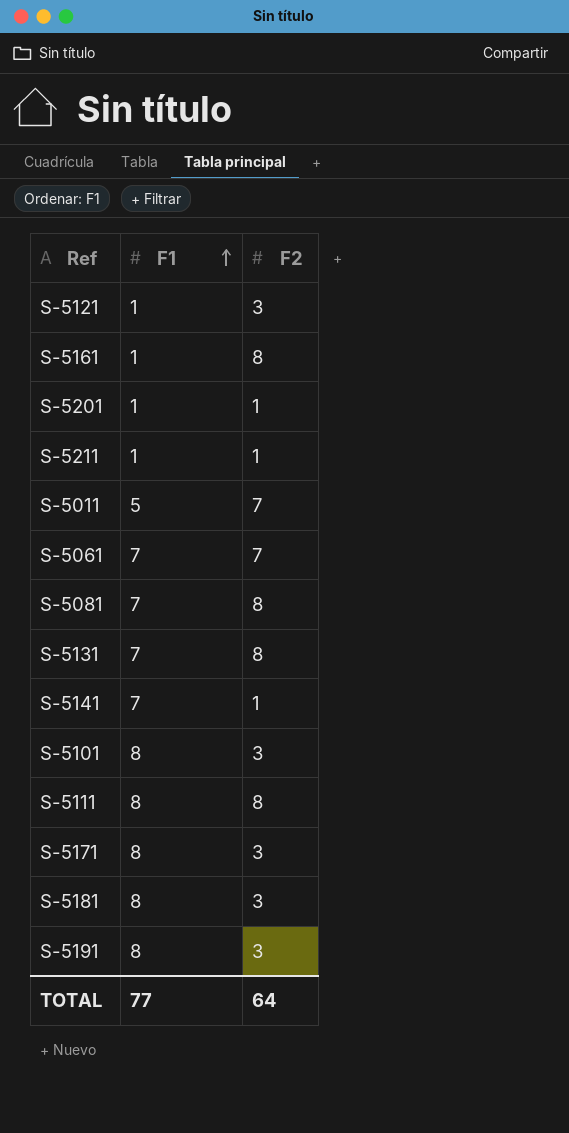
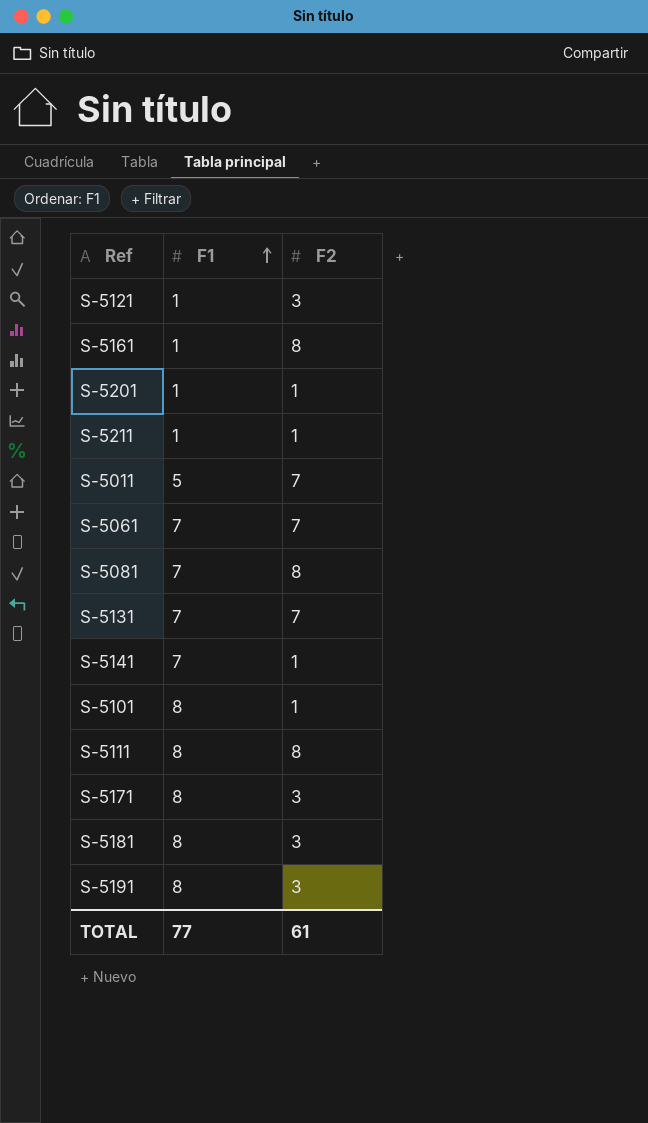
S-5131 | F2: 8 -> 7
S-5101 | F2: 3 -> 1
TOTAL | F2: 64 -> 61

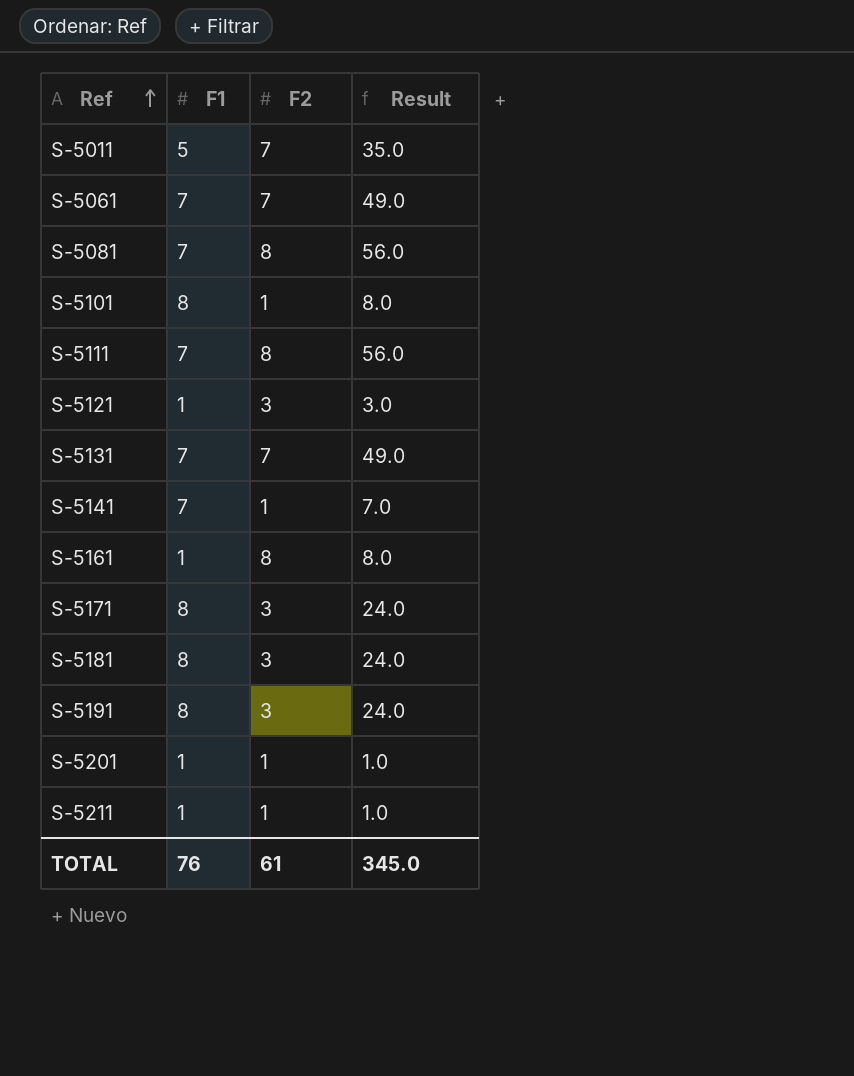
row order: F1 ascending -> Ref ascending
column Result | formula: none -> [F1] * [F2]
S-5111 | F1: 8 -> 7
TOTAL | F1: 77 -> 76

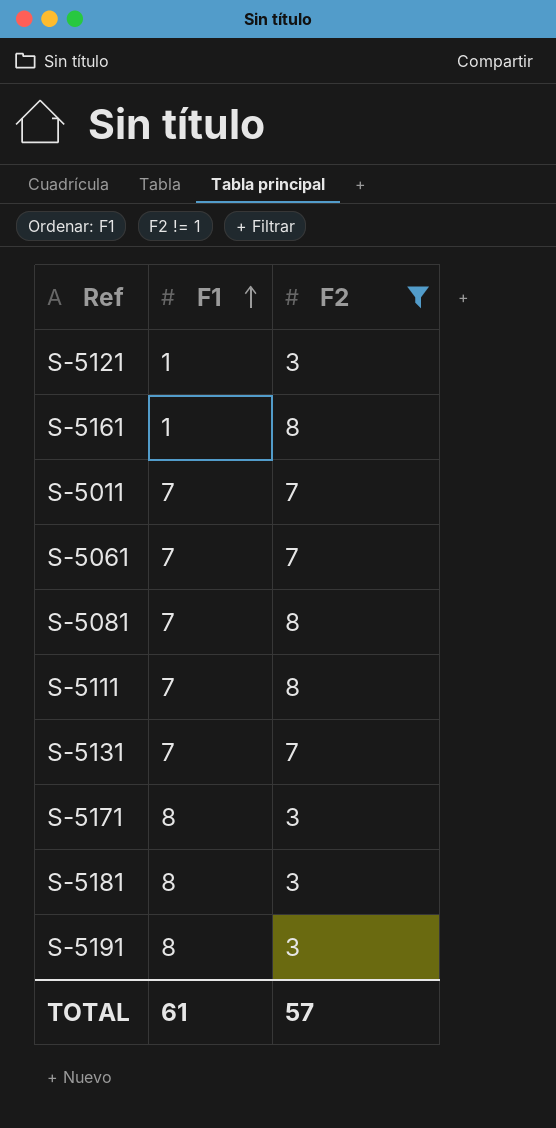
filter: none -> F2 != 1
row order: Ref ascending -> F1 ascending
column Result | formula: [F1] * [F2] -> none
S-5011 | F1: 5 -> 7
TOTAL | F1: 76 -> 61
TOTAL | F2: 61 -> 57

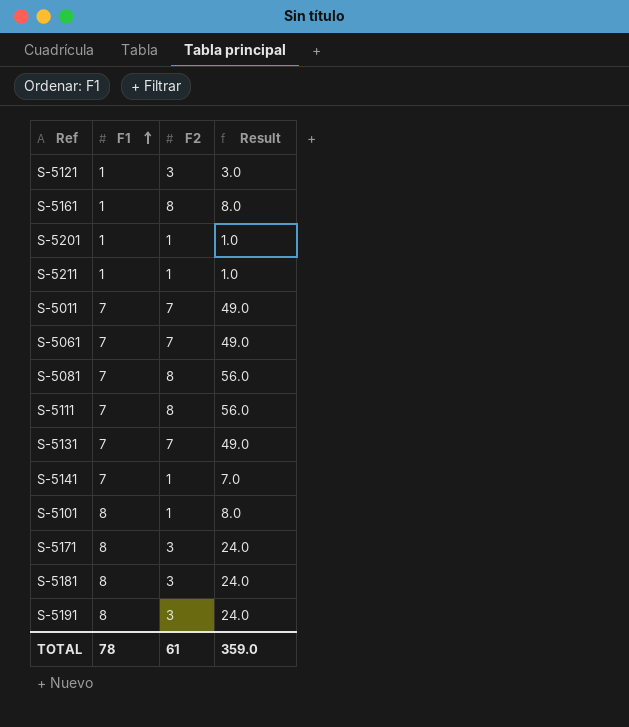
filter: F2 != 1 -> none
column Result | formula: none -> [F1] * [F2]
TOTAL | F1: 61 -> 78
TOTAL | F2: 57 -> 61

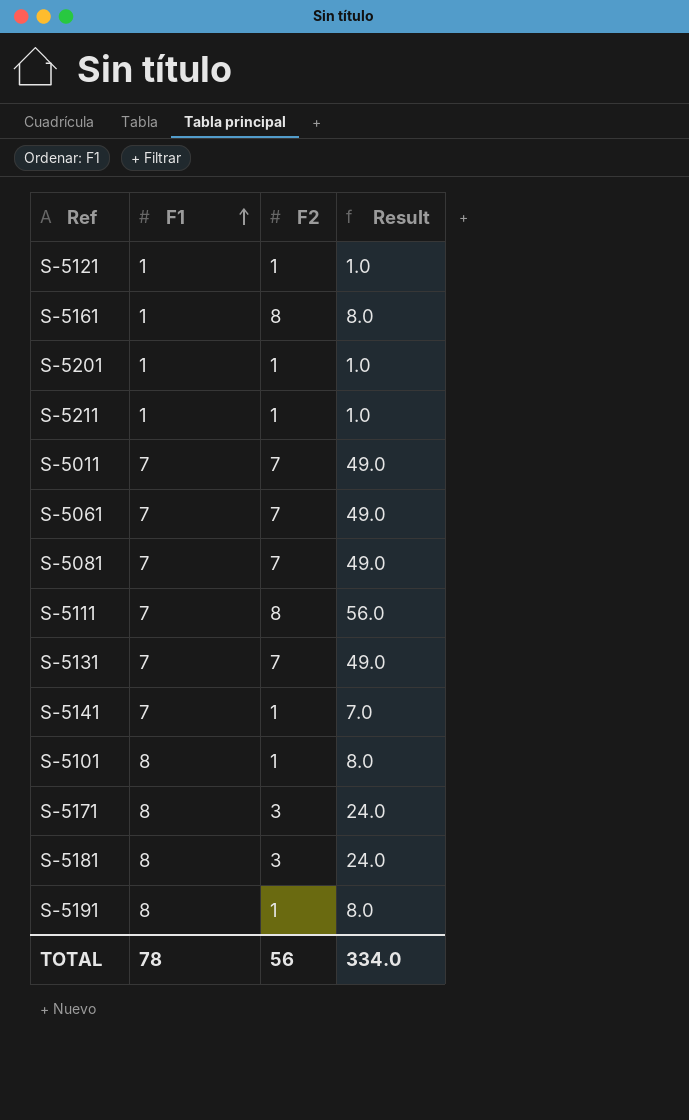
S-5121 | F2: 3 -> 1
S-5121 | Result: 3.0 -> 1.0
S-5081 | F2: 8 -> 7
S-5081 | Result: 56.0 -> 49.0
S-5191 | F2: 3 -> 1
S-5191 | Result: 24.0 -> 8.0
TOTAL | F2: 61 -> 56
TOTAL | Result: 359.0 -> 334.0

